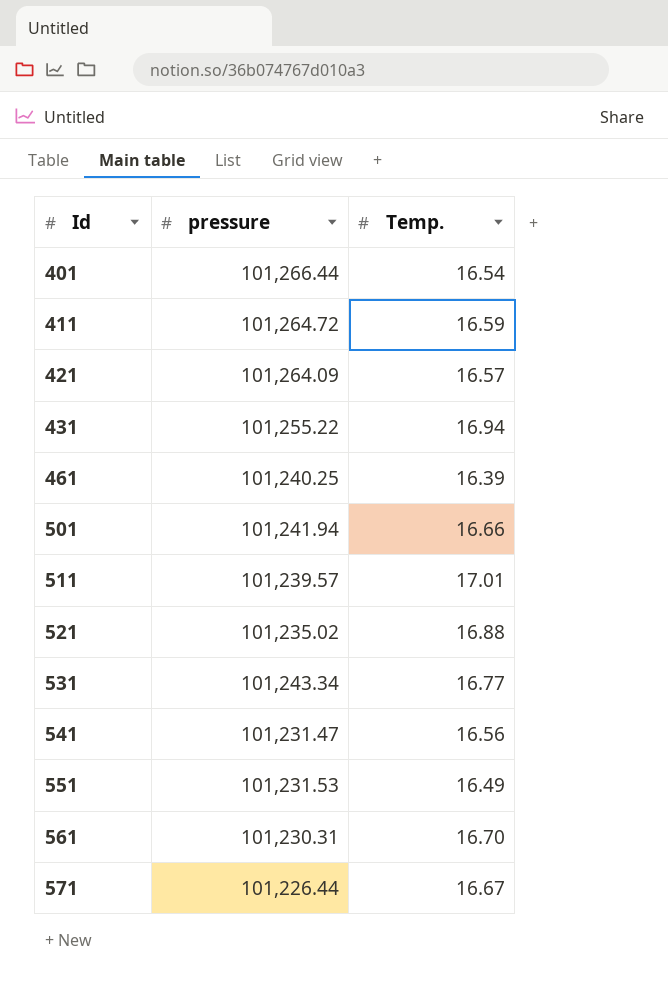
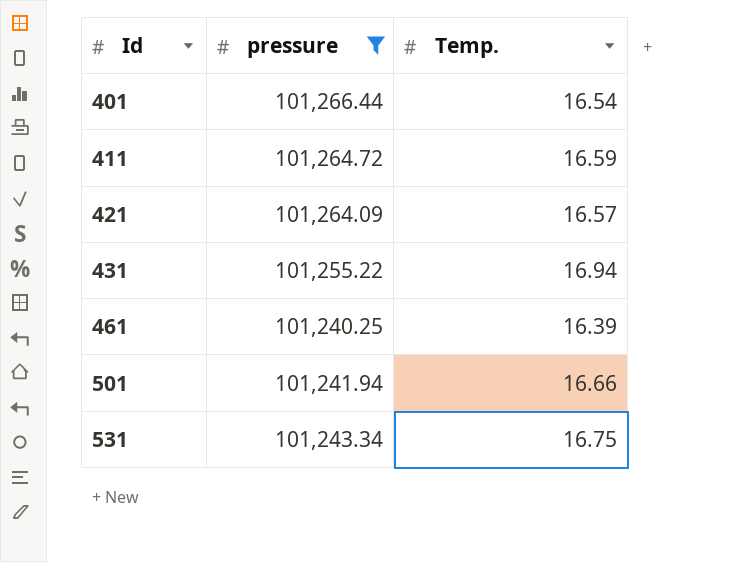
filter: none -> pressure >= 101,240.25
531 | Temp.: 16.77 -> 16.75

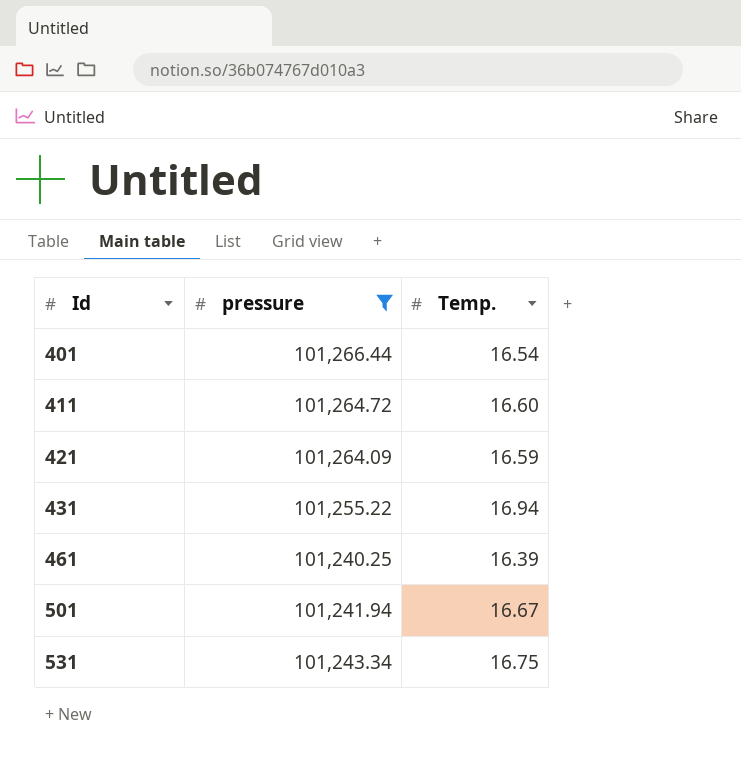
411 | Temp.: 16.59 -> 16.60
421 | Temp.: 16.57 -> 16.59
501 | Temp.: 16.66 -> 16.67

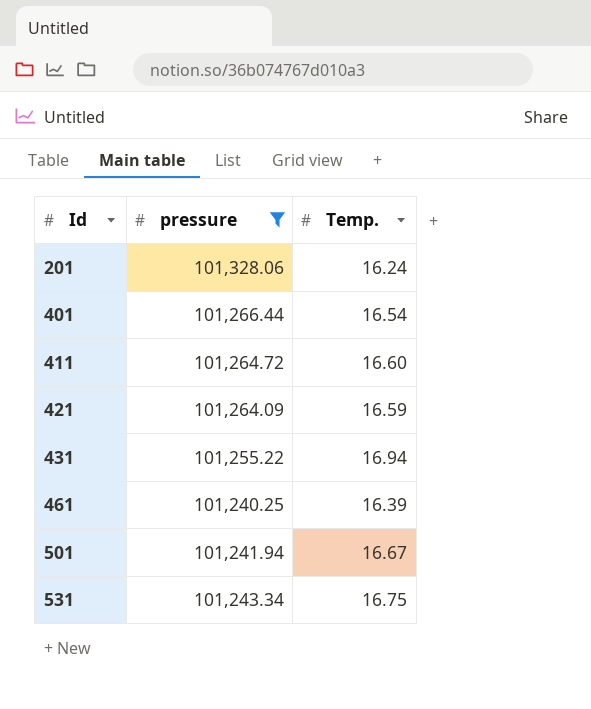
row 201: none -> 101,328.06 | 16.24

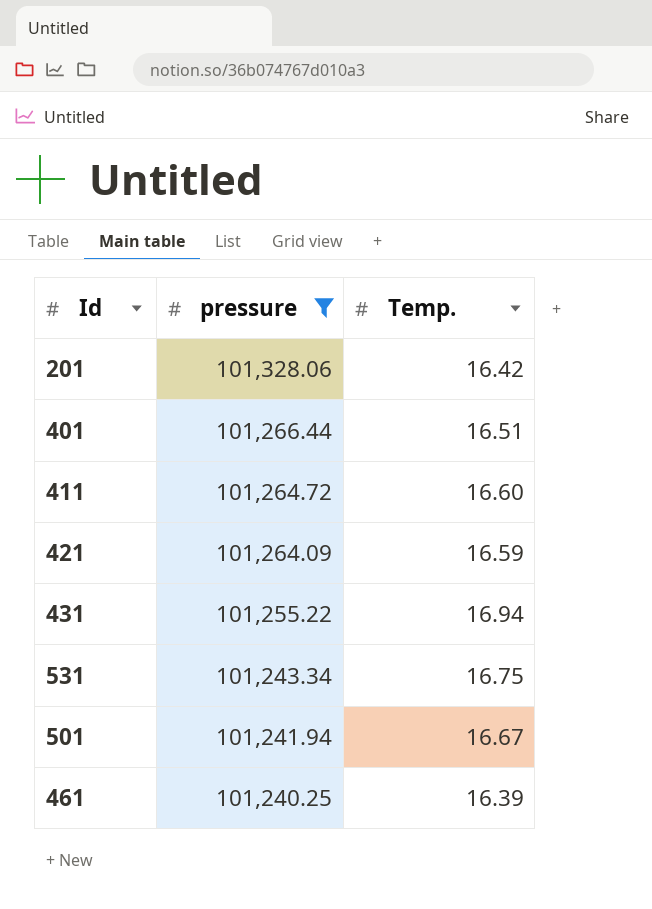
row order: Id ascending -> pressure descending
201 | Temp.: 16.24 -> 16.42
401 | Temp.: 16.54 -> 16.51

